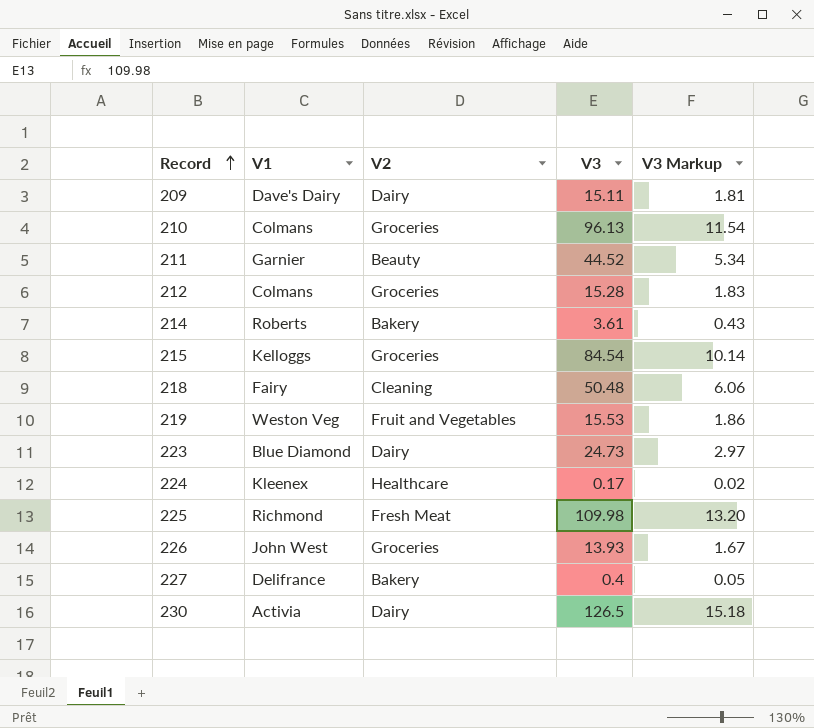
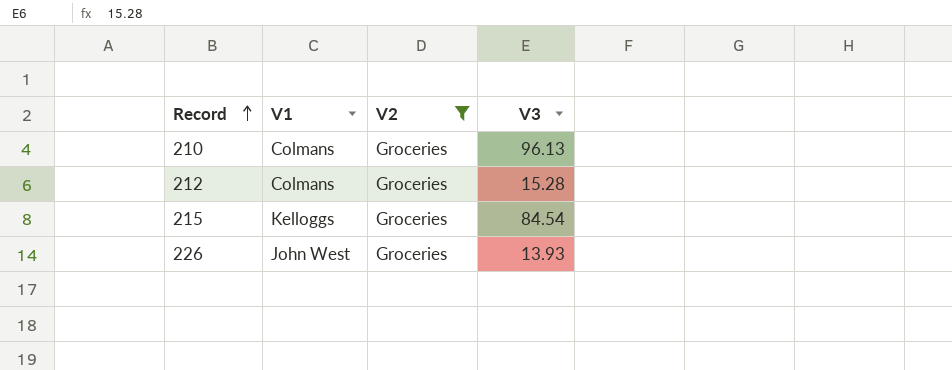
filter: none -> V2 = Groceries
column V3 Markup | formula: [V3] * 0.12 -> none

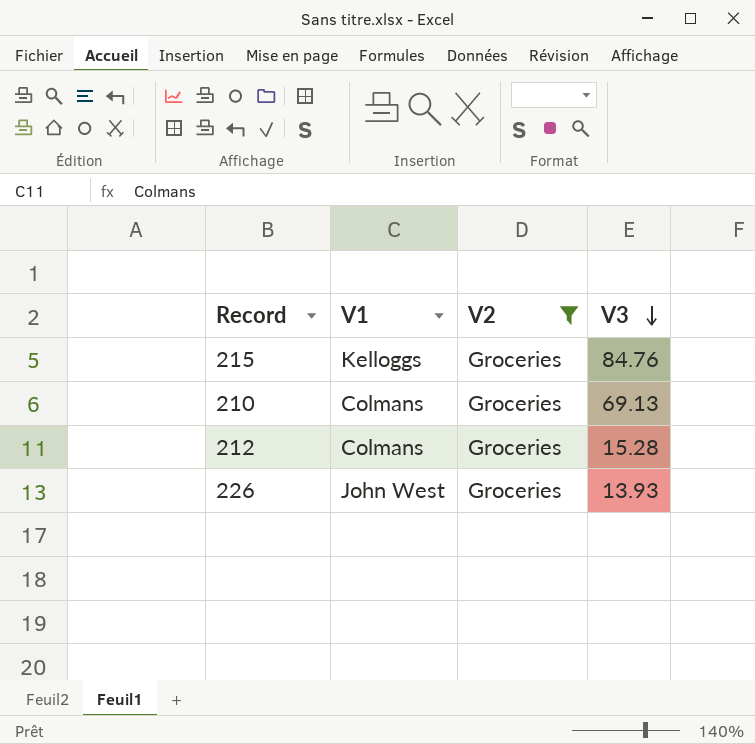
row order: Record ascending -> V3 descending
215 | V3: 84.54 -> 84.76
210 | V3: 96.13 -> 69.13

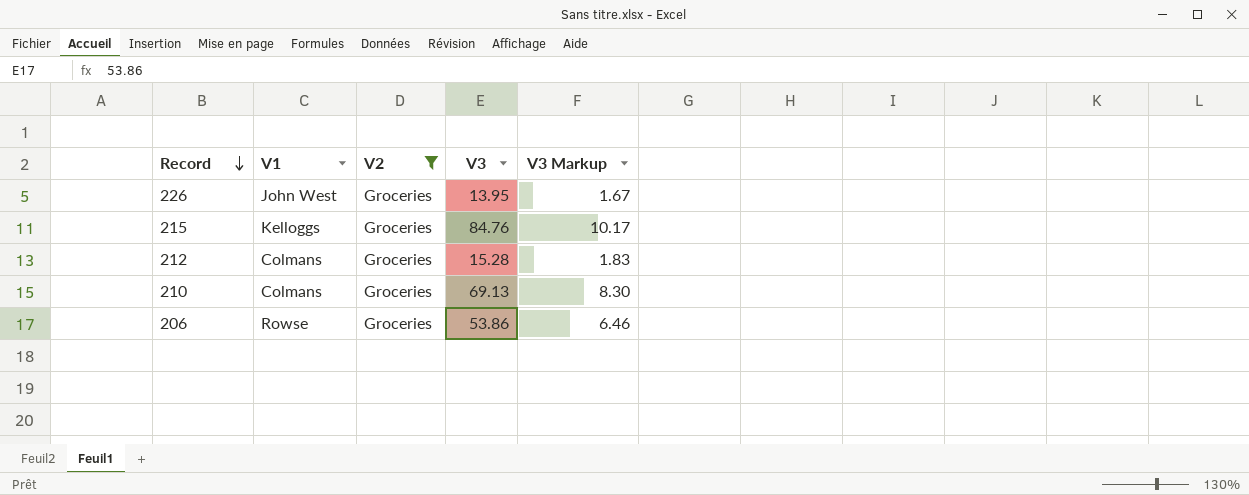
row order: V3 descending -> Record descending
column V3 Markup | formula: none -> [V3] * 0.12
226 | V3: 13.93 -> 13.95
row 206: none -> Rowse | Groceries | 53.86 | 6.46

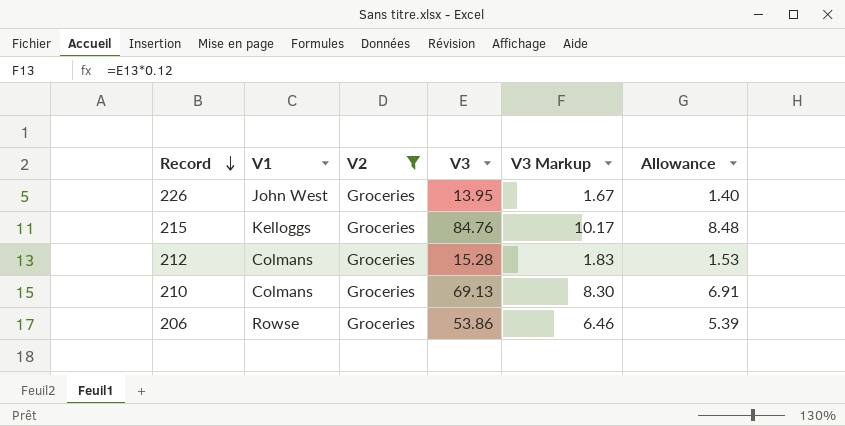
column Allowance | formula: none -> [V3] * 0.1

